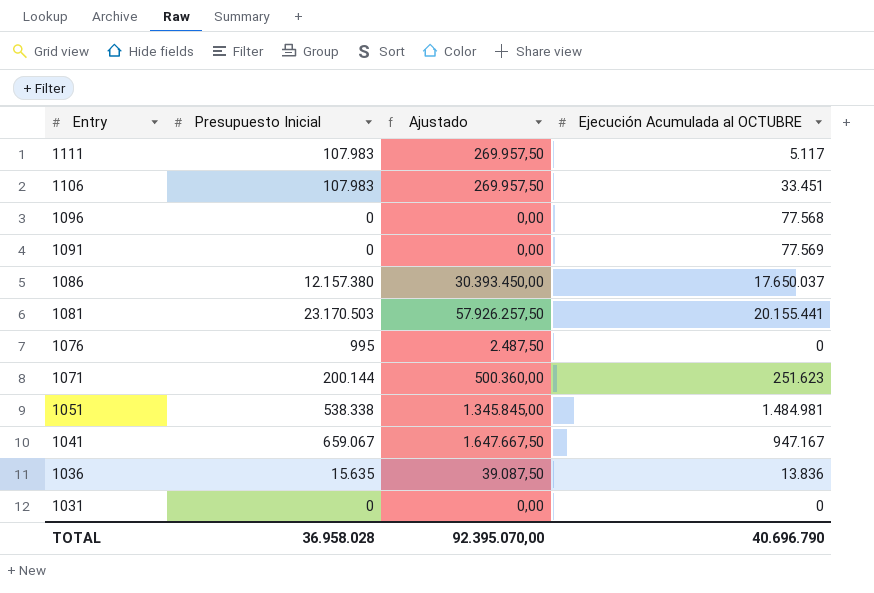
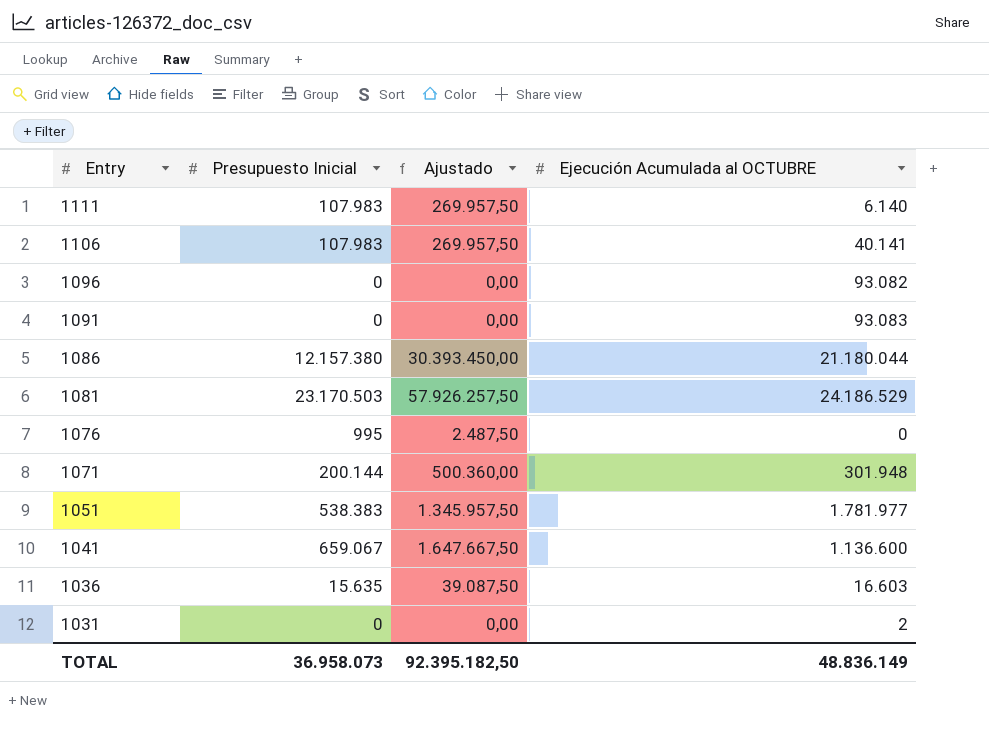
1111 | Ejecución Acumulada al OCTUBRE: 5.117 -> 6.140
1106 | Ejecución Acumulada al OCTUBRE: 33.451 -> 40.141
1096 | Ejecución Acumulada al OCTUBRE: 77.568 -> 93.082
1091 | Ejecución Acumulada al OCTUBRE: 77.569 -> 93.083
1086 | Ejecución Acumulada al OCTUBRE: 17.650.037 -> 21.180.044
1081 | Ejecución Acumulada al OCTUBRE: 20.155.441 -> 24.186.529
1071 | Ejecución Acumulada al OCTUBRE: 251.623 -> 301.948
1051 | Presupuesto Inicial: 538.338 -> 538.383
1051 | Ajustado: 1.345.845,00 -> 1.345.957,50
1051 | Ejecución Acumulada al OCTUBRE: 1.484.981 -> 1.781.977
1041 | Ejecución Acumulada al OCTUBRE: 947.167 -> 1.136.600
1036 | Ejecución Acumulada al OCTUBRE: 13.836 -> 16.603
1031 | Ejecución Acumulada al OCTUBRE: 0 -> 2
TOTAL | Presupuesto Inicial: 36.958.028 -> 36.958.073
TOTAL | Ajustado: 92.395.070,00 -> 92.395.182,50
TOTAL | Ejecución Acumulada al OCTUBRE: 40.696.790 -> 48.836.149

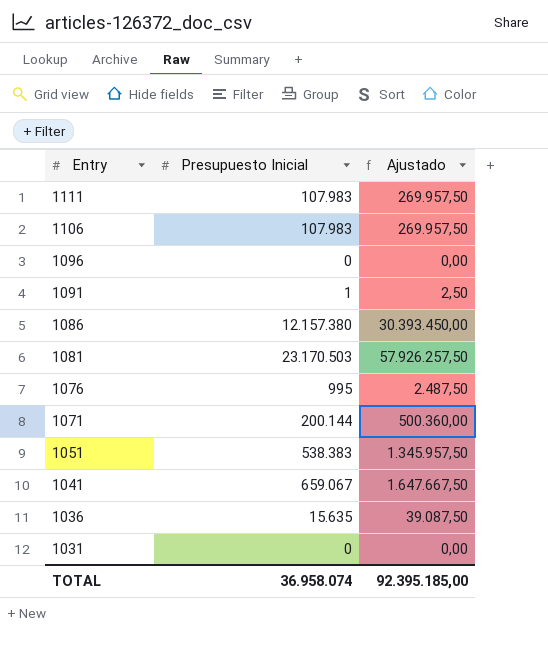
column Ejecución Acumulada al OCTUBRE | position: 4 -> none
1091 | Presupuesto Inicial: 0 -> 1
1091 | Ajustado: 0,00 -> 2,50
TOTAL | Presupuesto Inicial: 36.958.073 -> 36.958.074
TOTAL | Ajustado: 92.395.182,50 -> 92.395.185,00

